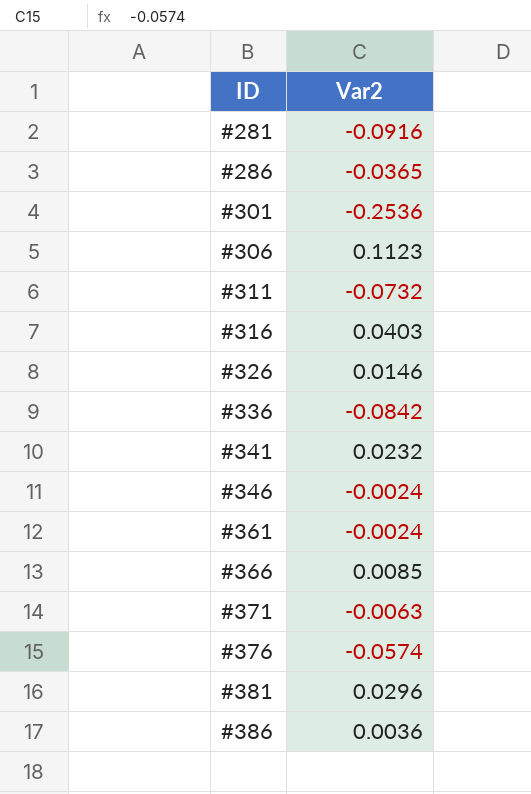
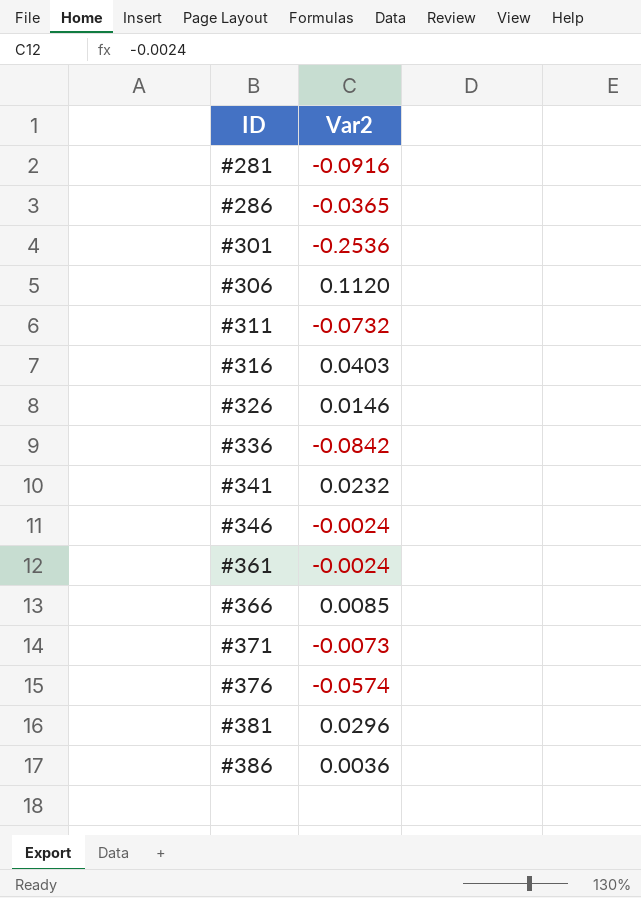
#306 | Var2: 0.1123 -> 0.1120
#371 | Var2: -0.0063 -> -0.0073

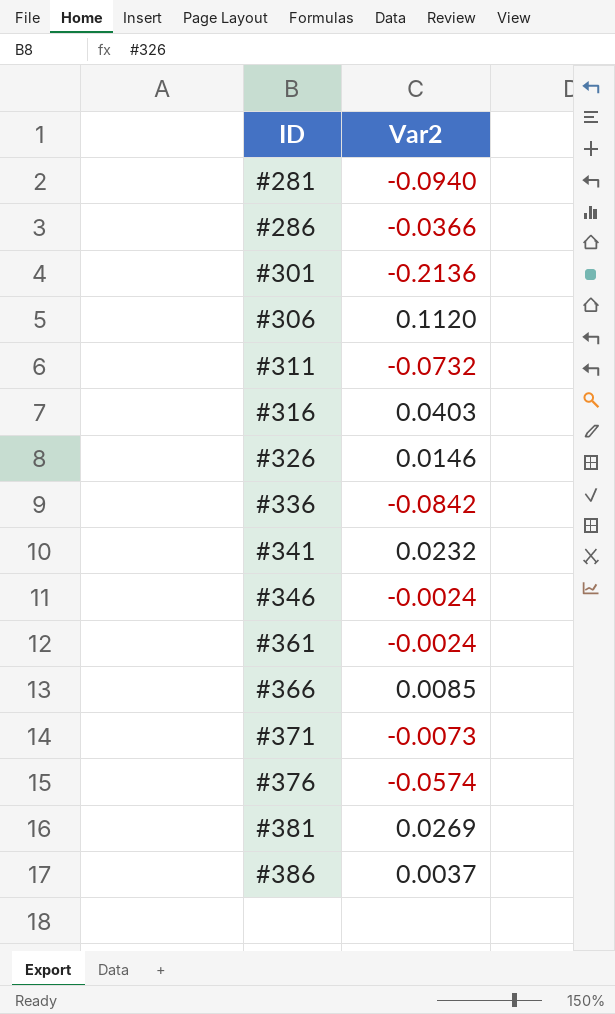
#281 | Var2: -0.0916 -> -0.0940
#286 | Var2: -0.0365 -> -0.0366
#301 | Var2: -0.2536 -> -0.2136
#381 | Var2: 0.0296 -> 0.0269
#386 | Var2: 0.0036 -> 0.0037

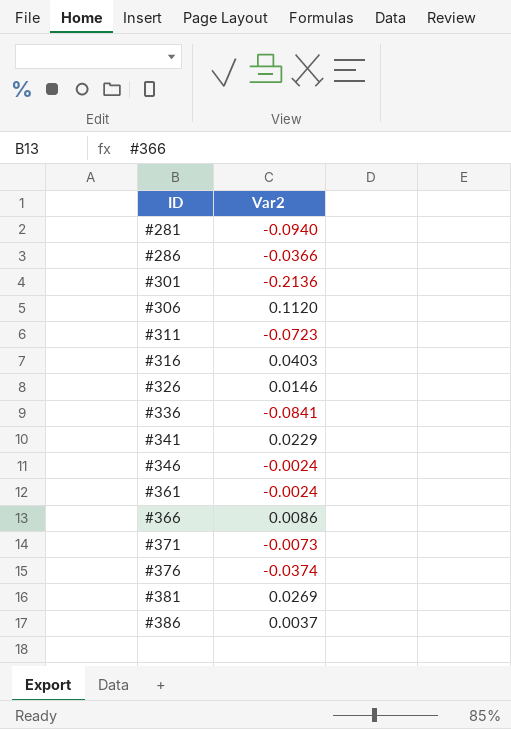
#311 | Var2: -0.0732 -> -0.0723
#336 | Var2: -0.0842 -> -0.0841
#341 | Var2: 0.0232 -> 0.0229
#366 | Var2: 0.0085 -> 0.0086
#376 | Var2: -0.0574 -> -0.0374

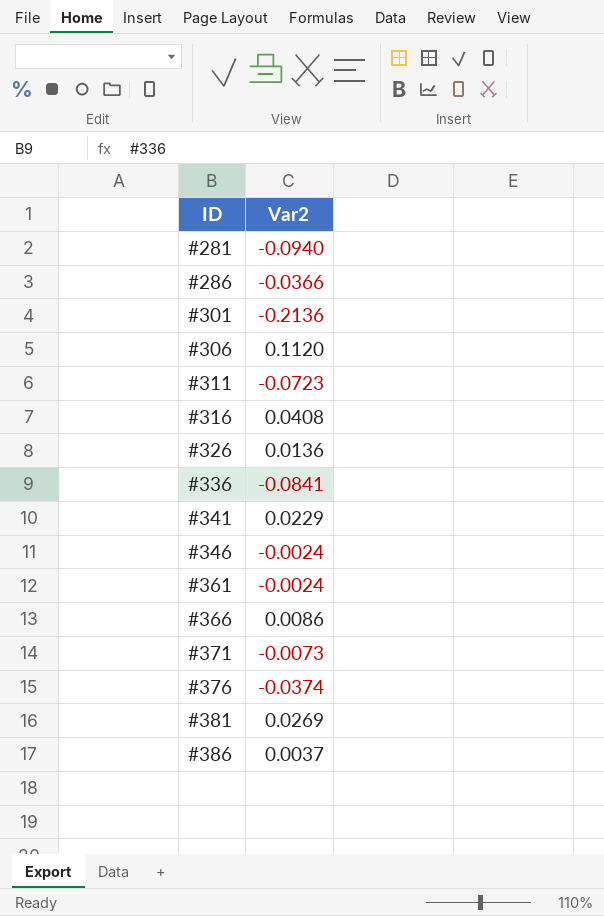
#316 | Var2: 0.0403 -> 0.0408
#326 | Var2: 0.0146 -> 0.0136

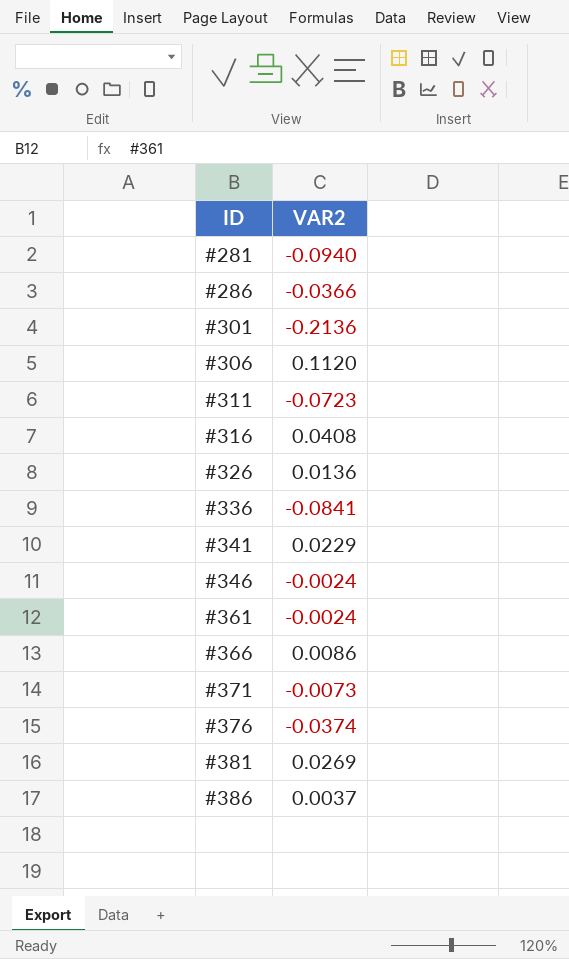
column name: Var2 -> VAR2

